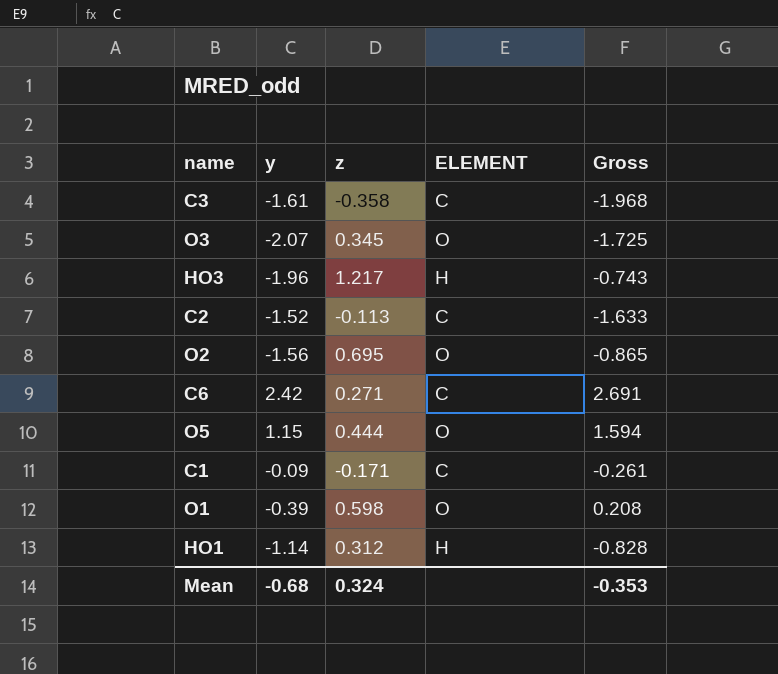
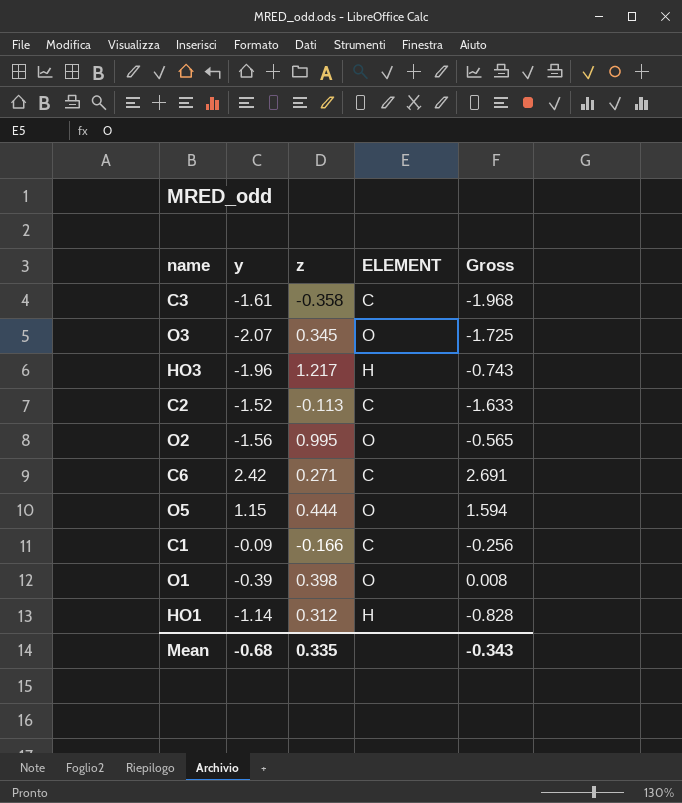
O2 | z: 0.695 -> 0.995
O2 | Gross: -0.865 -> -0.565
C1 | z: -0.171 -> -0.166
C1 | Gross: -0.261 -> -0.256
O1 | z: 0.598 -> 0.398
O1 | Gross: 0.208 -> 0.008
Mean | z: 0.324 -> 0.335
Mean | Gross: -0.353 -> -0.343

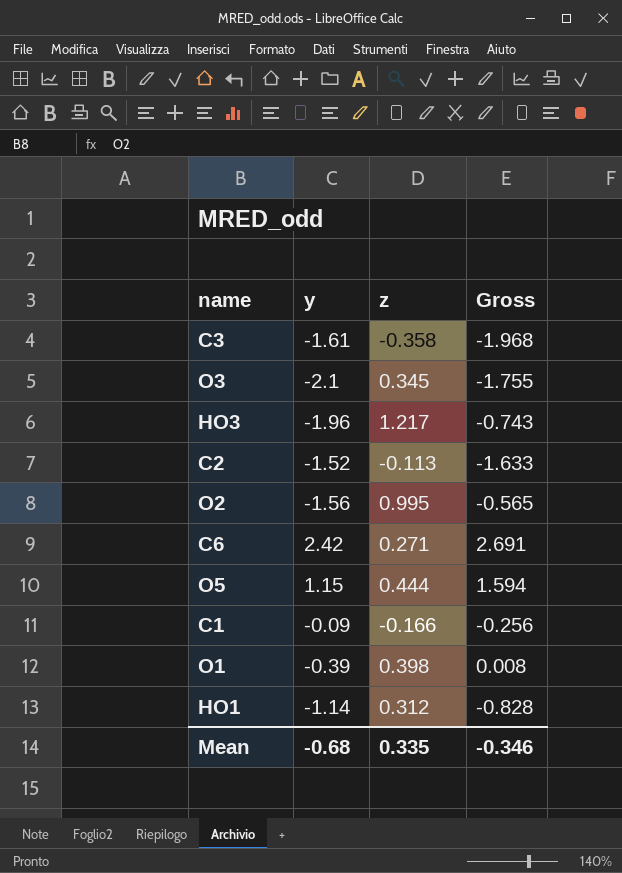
column ELEMENT | position: 4 -> none
O3 | y: -2.07 -> -2.1
O3 | Gross: -1.725 -> -1.755
Mean | Gross: -0.343 -> -0.346

